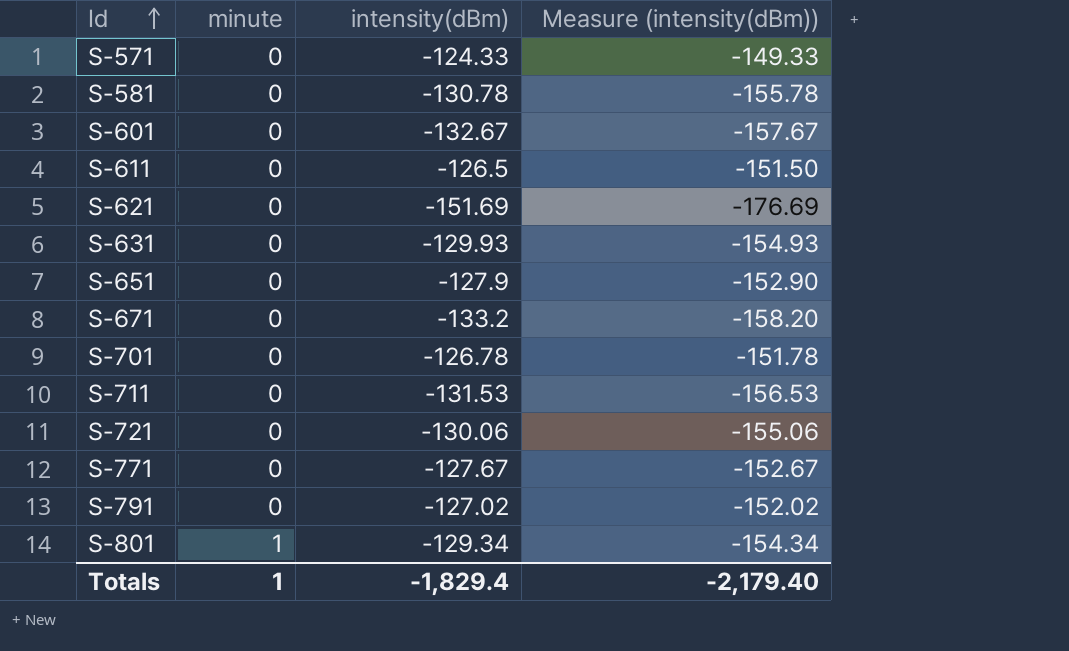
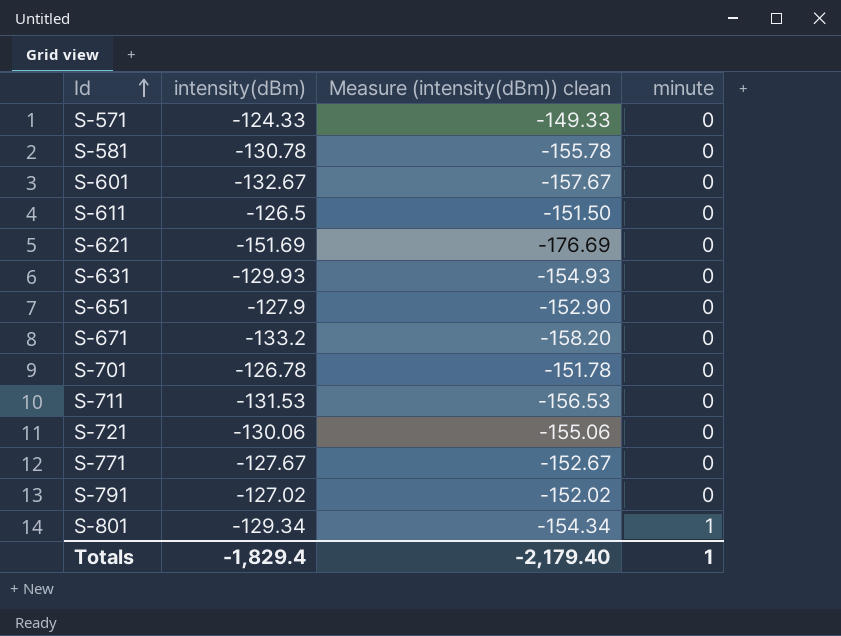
column name: Measure (intensity(dBm)) -> Measure (intensity(dBm)) clean
column minute | position: 2 -> 4

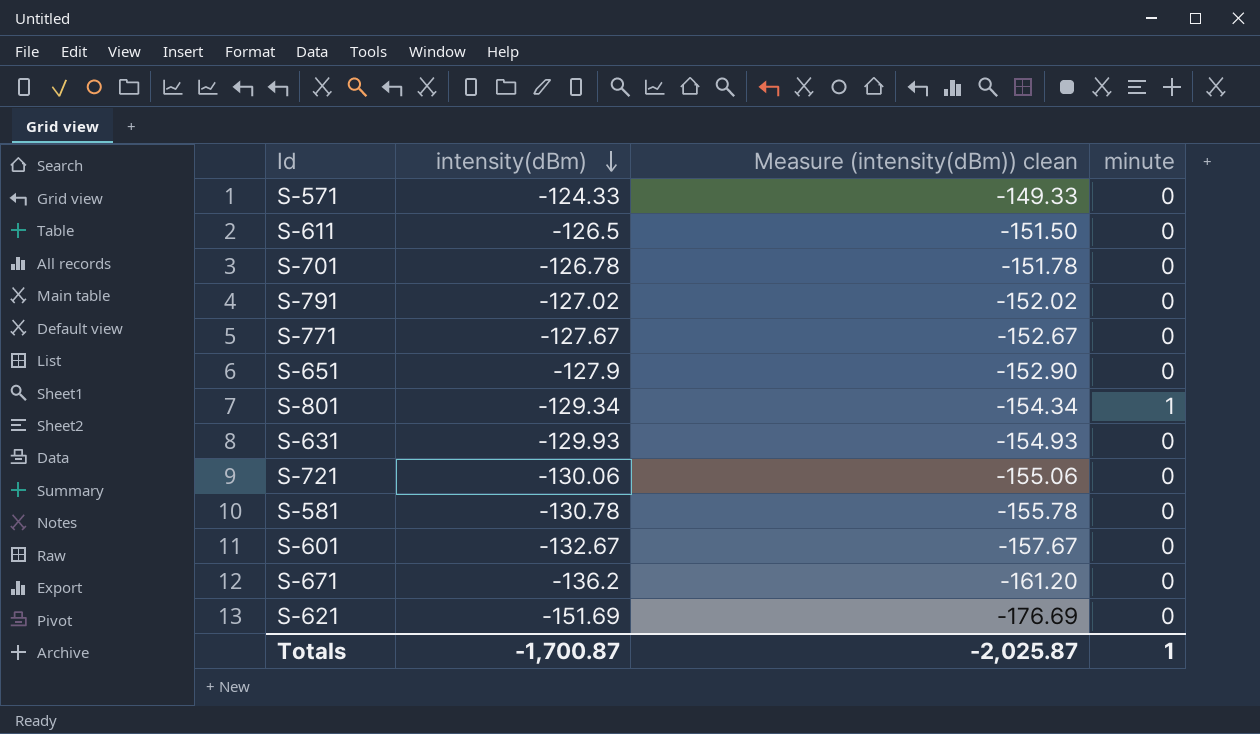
row order: Id ascending -> intensity(dBm) descending
row S-711: -131.53 | -156.53 | 0 -> none
S-671 | intensity(dBm): -133.2 -> -136.2
S-671 | Measure (intensity(dBm)) clean: -158.20 -> -161.20
Totals | intensity(dBm): -1,829.4 -> -1,700.87
Totals | Measure (intensity(dBm)) clean: -2,179.40 -> -2,025.87

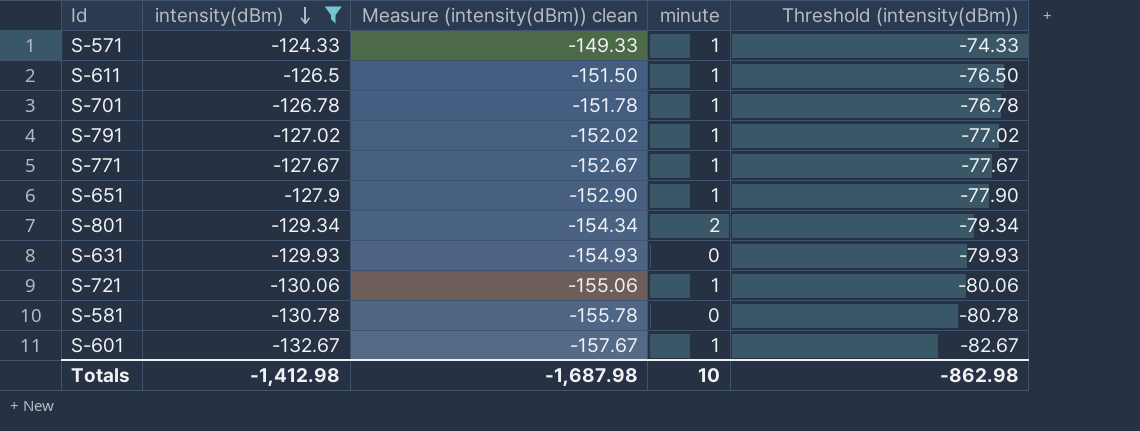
filter: none -> intensity(dBm) >= -132.67
column Threshold (intensity(dBm)) | formula: none -> [intensity(dBm)] + 50
S-571 | minute: 0 -> 1
S-611 | minute: 0 -> 1
S-701 | minute: 0 -> 1
S-791 | minute: 0 -> 1
S-771 | minute: 0 -> 1
S-651 | minute: 0 -> 1
S-801 | minute: 1 -> 2
S-721 | minute: 0 -> 1
S-601 | minute: 0 -> 1
Totals | intensity(dBm): -1,700.87 -> -1,412.98
Totals | Measure (intensity(dBm)) clean: -2,025.87 -> -1,687.98
Totals | minute: 1 -> 10

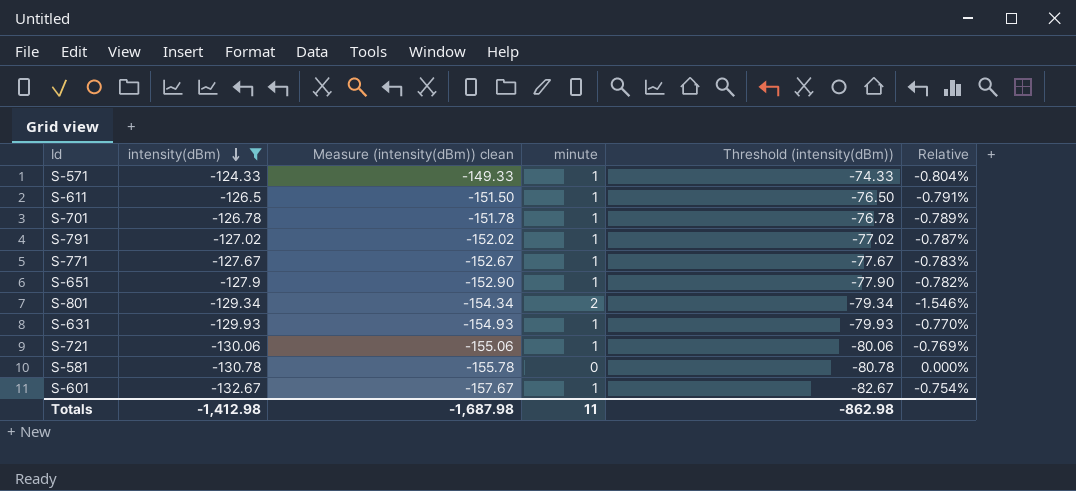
column Relative | formula: none -> [minute] / [intensity(dBm)]
S-631 | minute: 0 -> 1
Totals | minute: 10 -> 11

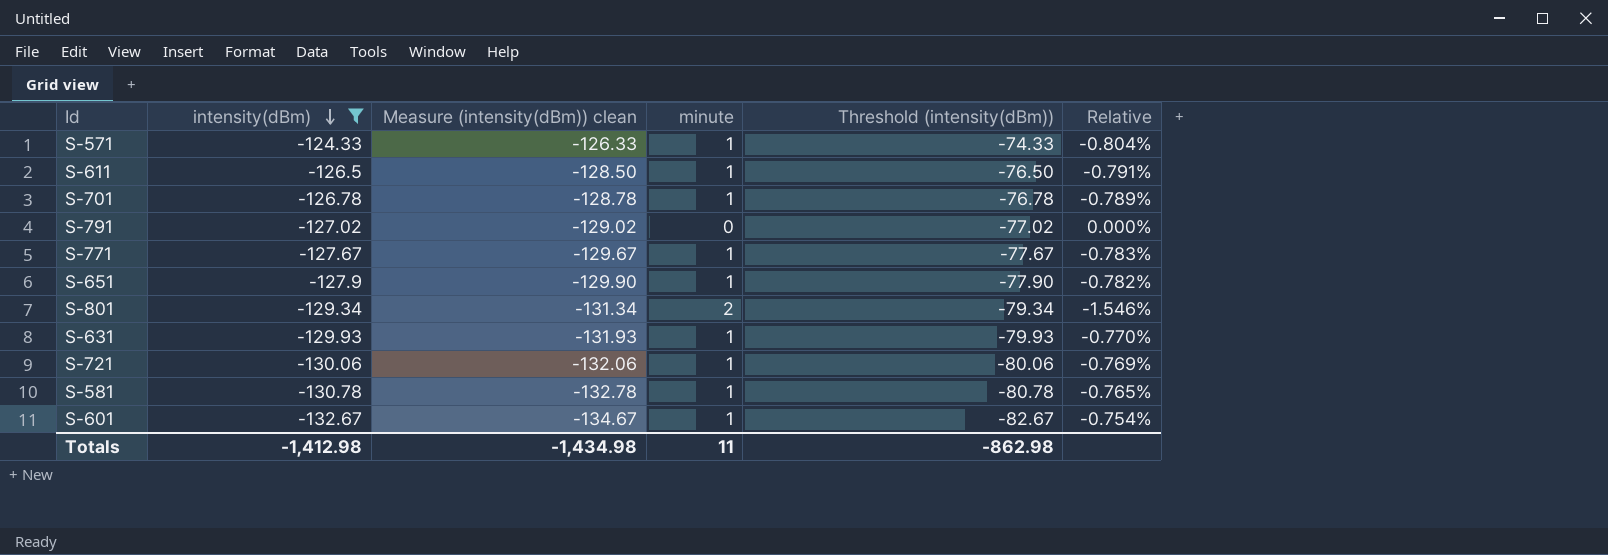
column Measure (intensity(dBm)) clean | formula: [intensity(dBm)] - 25 -> [intensity(dBm)] - 2
S-791 | minute: 1 -> 0
S-791 | Relative: -0.787% -> 0.000%
S-581 | minute: 0 -> 1
S-581 | Relative: 0.000% -> -0.765%
Totals | Measure (intensity(dBm)) clean: -1,687.98 -> -1,434.98

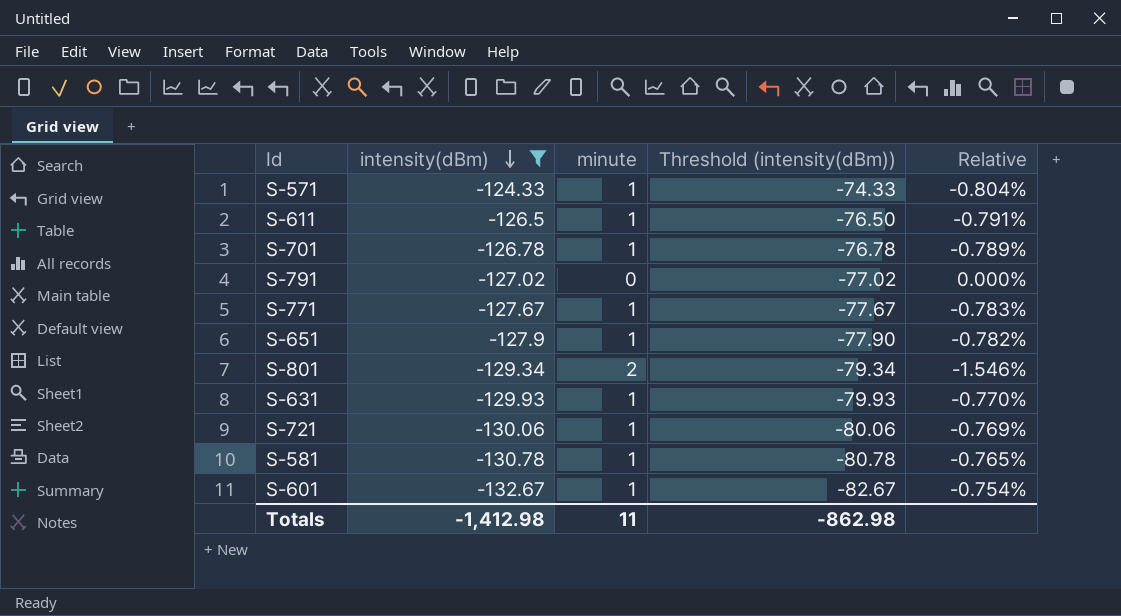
column Measure (intensity(dBm)) clean | formula: [intensity(dBm)] - 2 -> none

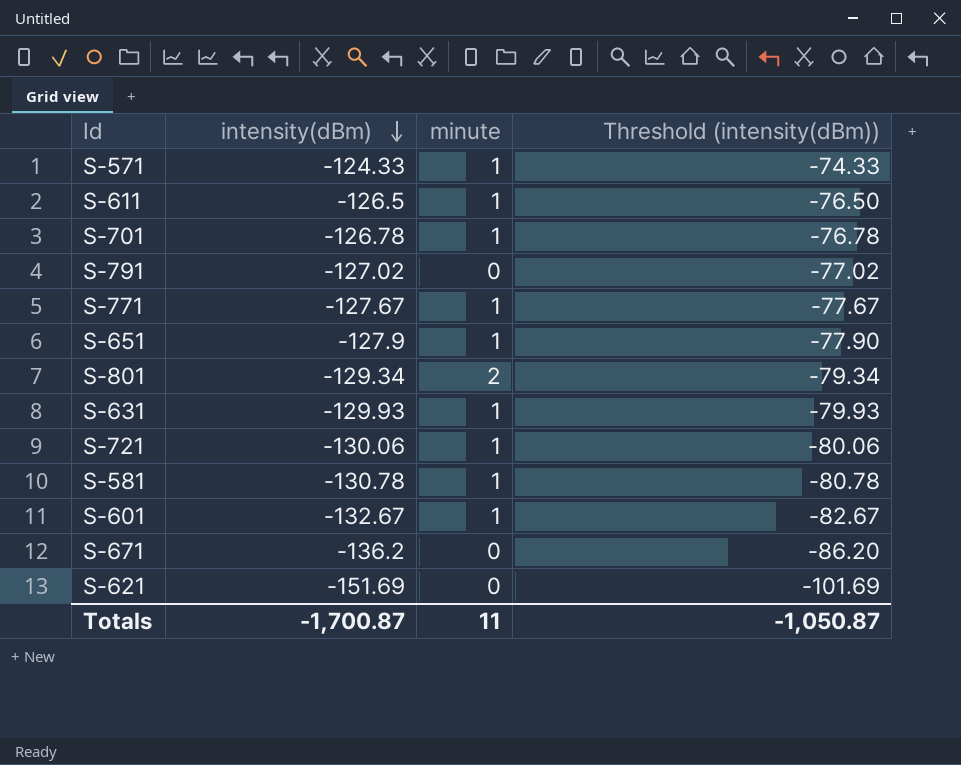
filter: intensity(dBm) >= -132.67 -> none
column Relative | formula: [minute] / [intensity(dBm)] -> none
Totals | intensity(dBm): -1,412.98 -> -1,700.87
Totals | Threshold (intensity(dBm)): -862.98 -> -1,050.87

